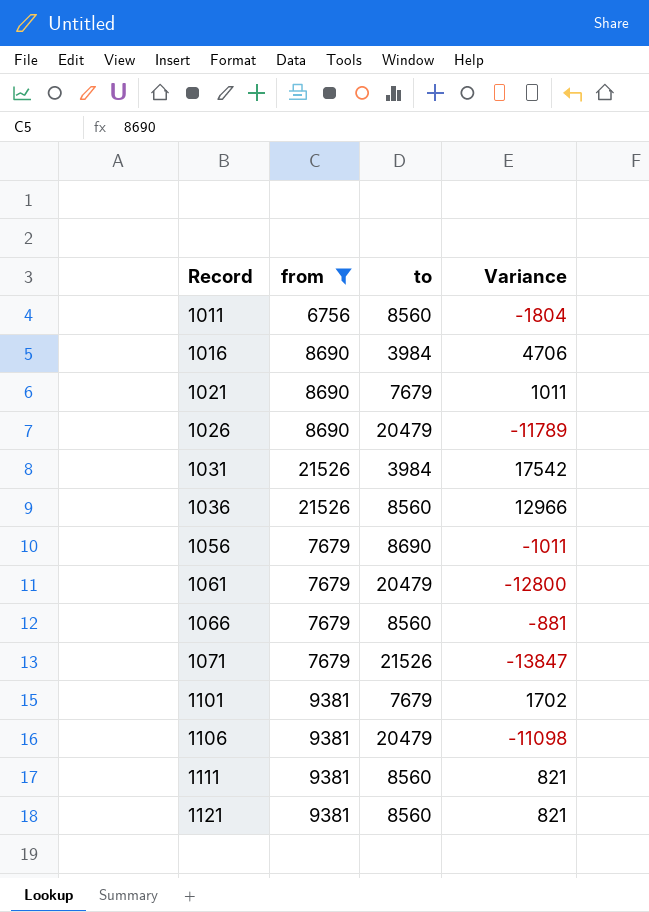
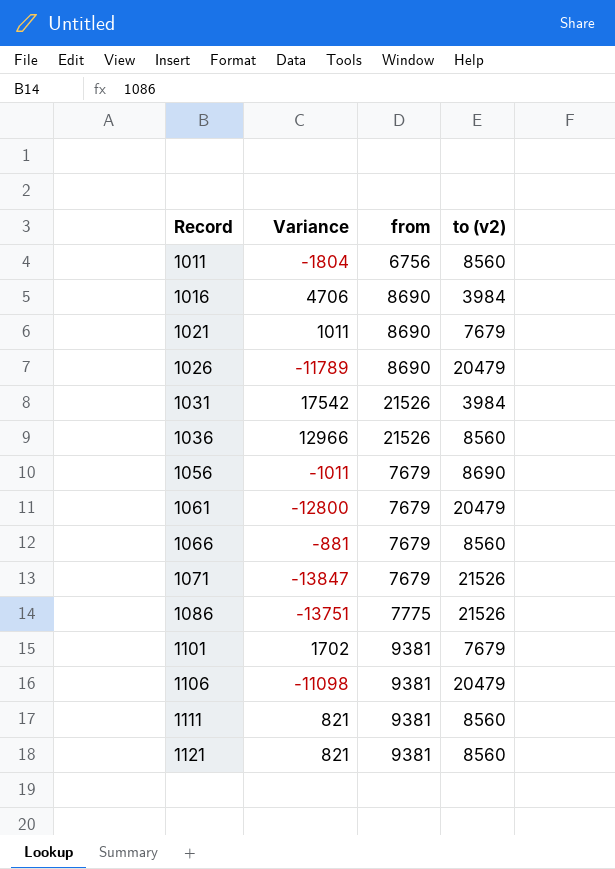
filter: from != 7775 -> none
column Variance | position: 4 -> 2
column name: to -> to (v2)

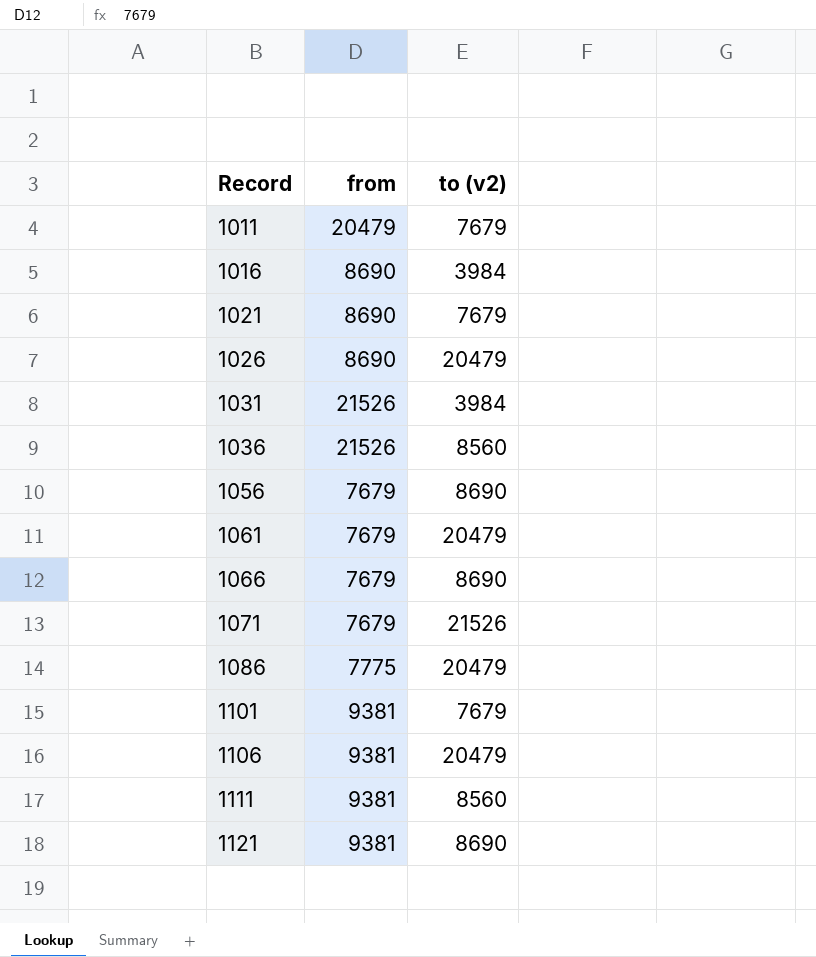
column Variance | formula: [from] - [to (v2)] -> none
1011 | from: 6756 -> 20479
1011 | to (v2): 8560 -> 7679
1066 | to (v2): 8560 -> 8690
1086 | to (v2): 21526 -> 20479
1121 | to (v2): 8560 -> 8690

